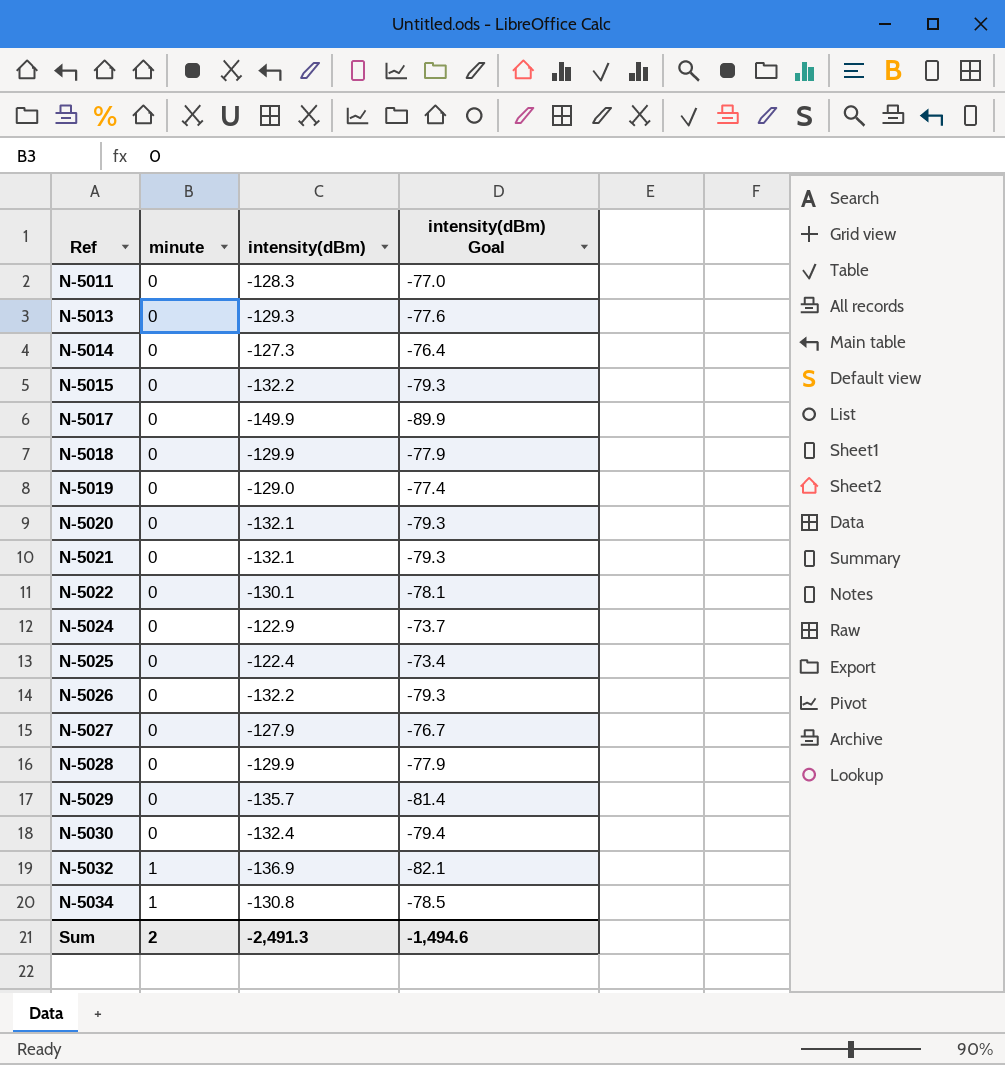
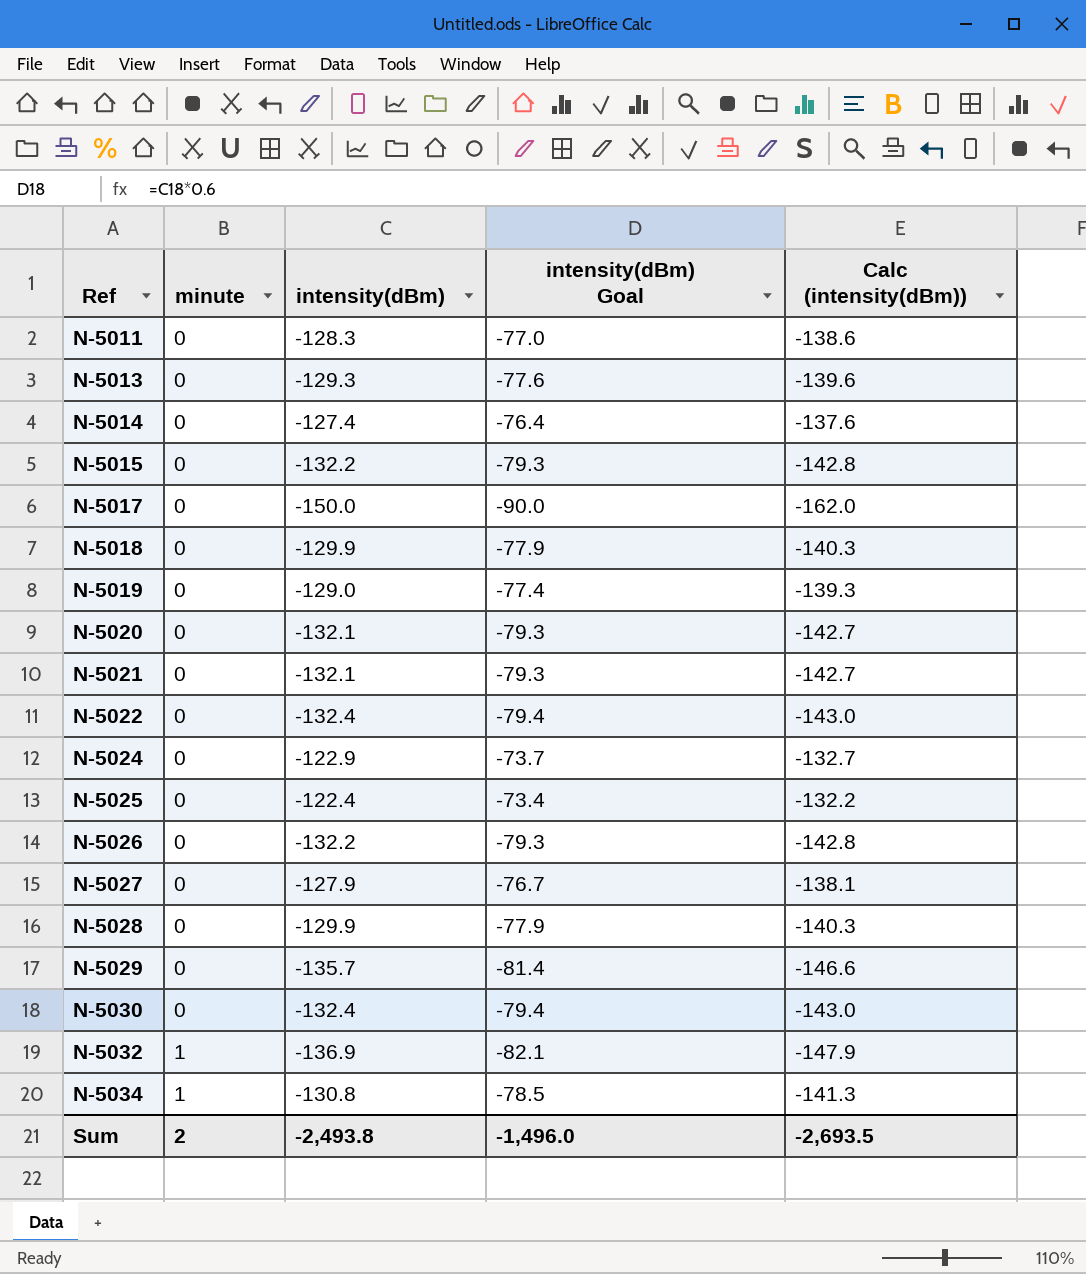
column Calc (intensity(dBm)) | formula: none -> [intensity(dBm)] * 1.08
N-5014 | intensity(dBm): -127.3 -> -127.4
N-5017 | intensity(dBm): -149.9 -> -150.0
N-5017 | intensity(dBm) Goal: -89.9 -> -90.0
N-5022 | intensity(dBm): -130.1 -> -132.4
N-5022 | intensity(dBm) Goal: -78.1 -> -79.4
Sum | intensity(dBm): -2,491.3 -> -2,493.8
Sum | intensity(dBm) Goal: -1,494.6 -> -1,496.0

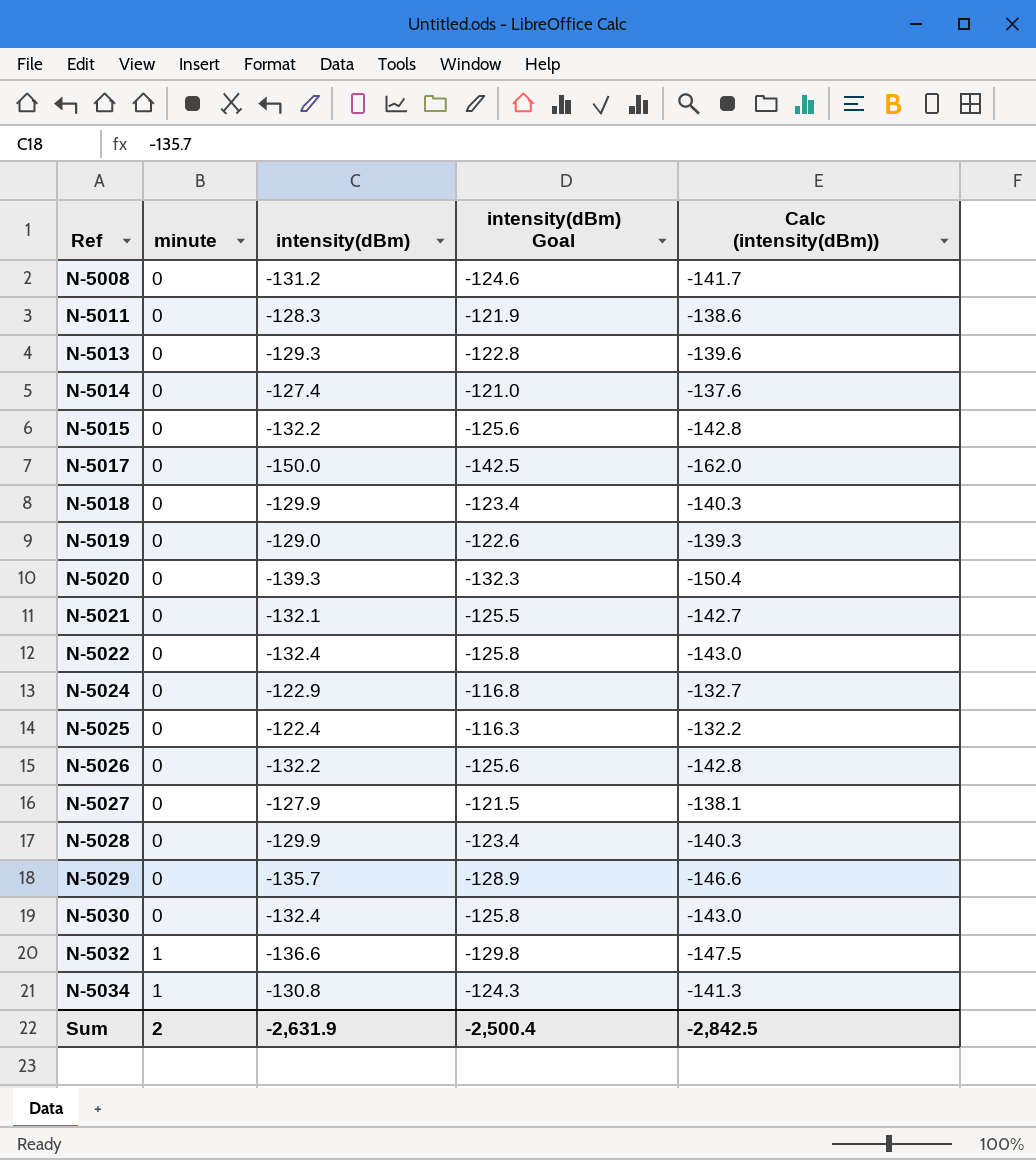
column intensity(dBm) Goal | formula: [intensity(dBm)] * 0.6 -> [intensity(dBm)] * 0.95
row N-5008: none -> 0 | -131.2 | -124.6 | -141.7
N-5020 | intensity(dBm): -132.1 -> -139.3
N-5020 | Calc (intensity(dBm)): -142.7 -> -150.4
N-5032 | intensity(dBm): -136.9 -> -136.6
N-5032 | Calc (intensity(dBm)): -147.9 -> -147.5
Sum | intensity(dBm): -2,493.8 -> -2,631.9
Sum | intensity(dBm) Goal: -1,496.0 -> -2,500.4
Sum | Calc (intensity(dBm)): -2,693.5 -> -2,842.5

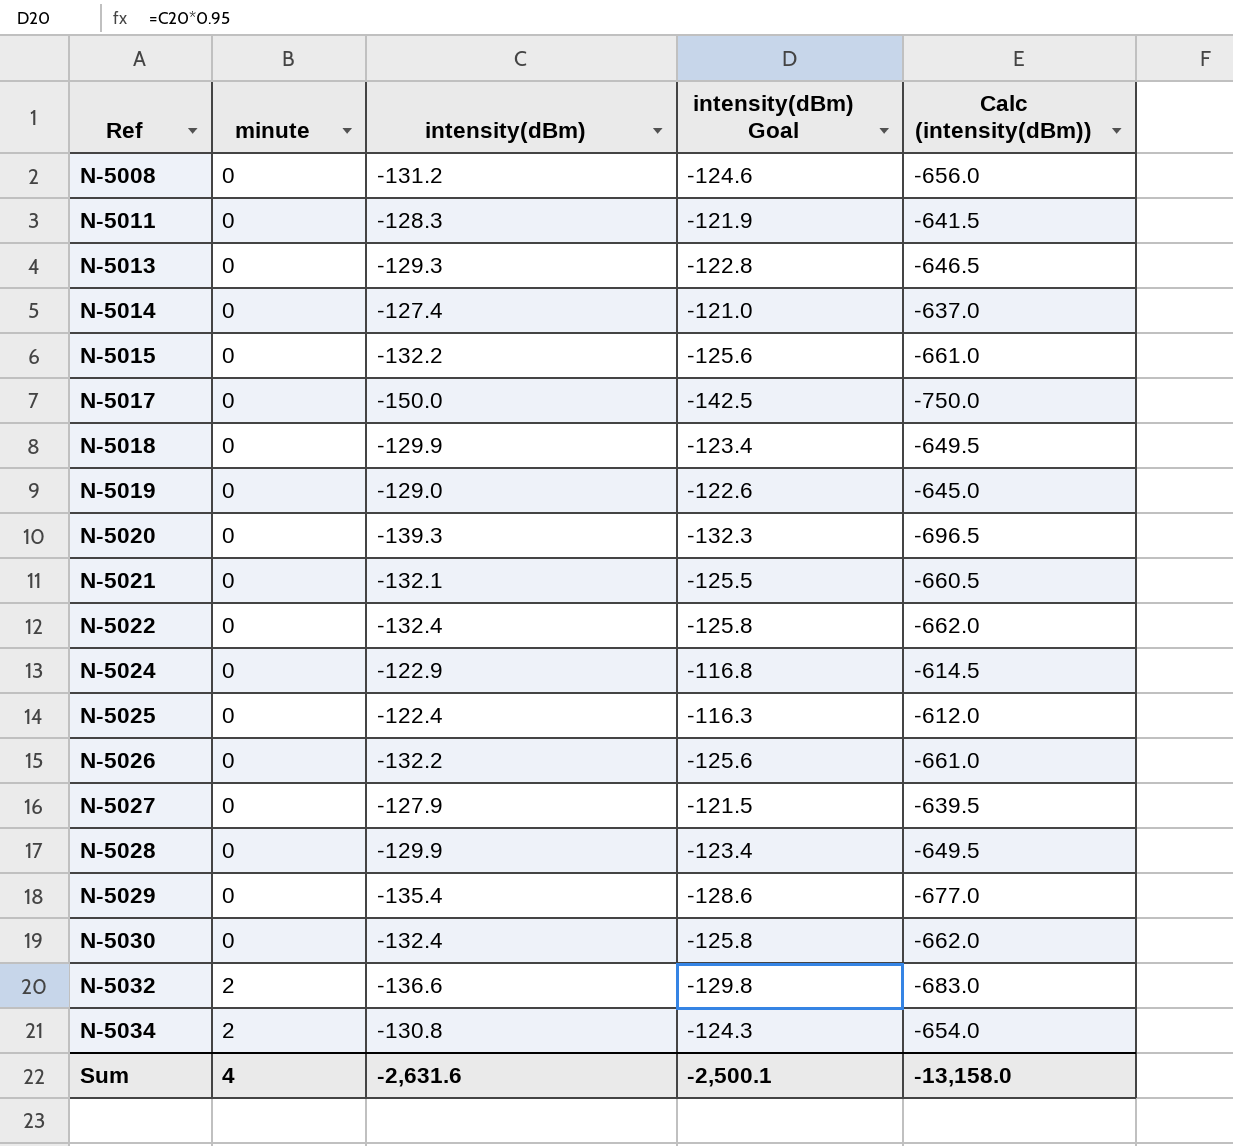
column Calc (intensity(dBm)) | formula: [intensity(dBm)] * 1.08 -> [intensity(dBm)] * 5
N-5029 | intensity(dBm): -135.7 -> -135.4
N-5029 | intensity(dBm) Goal: -128.9 -> -128.6
N-5032 | minute: 1 -> 2
N-5034 | minute: 1 -> 2
Sum | minute: 2 -> 4
Sum | intensity(dBm): -2,631.9 -> -2,631.6
Sum | intensity(dBm) Goal: -2,500.4 -> -2,500.1
Sum | Calc (intensity(dBm)): -2,842.5 -> -13,158.0

